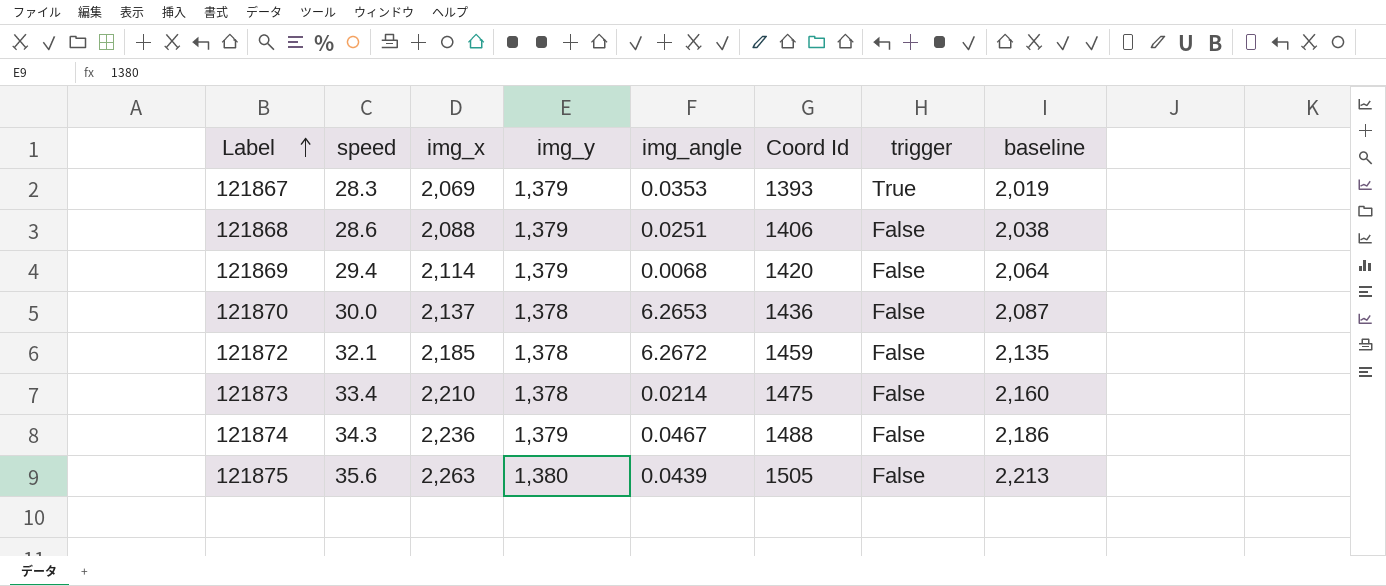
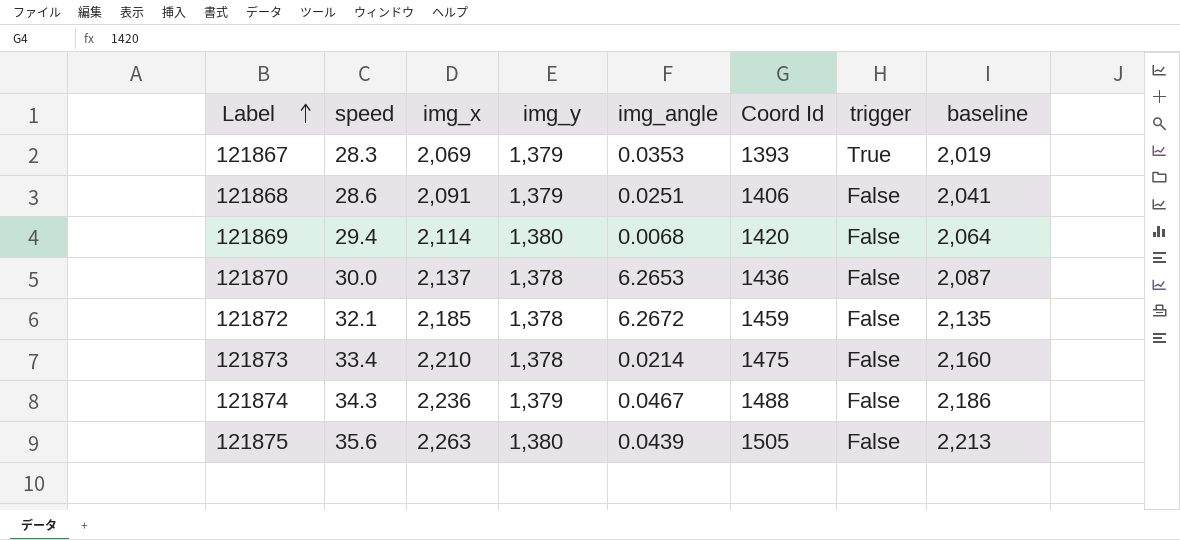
121868 | img_x: 2,088 -> 2,091
121868 | baseline: 2,038 -> 2,041
121869 | img_y: 1,379 -> 1,380

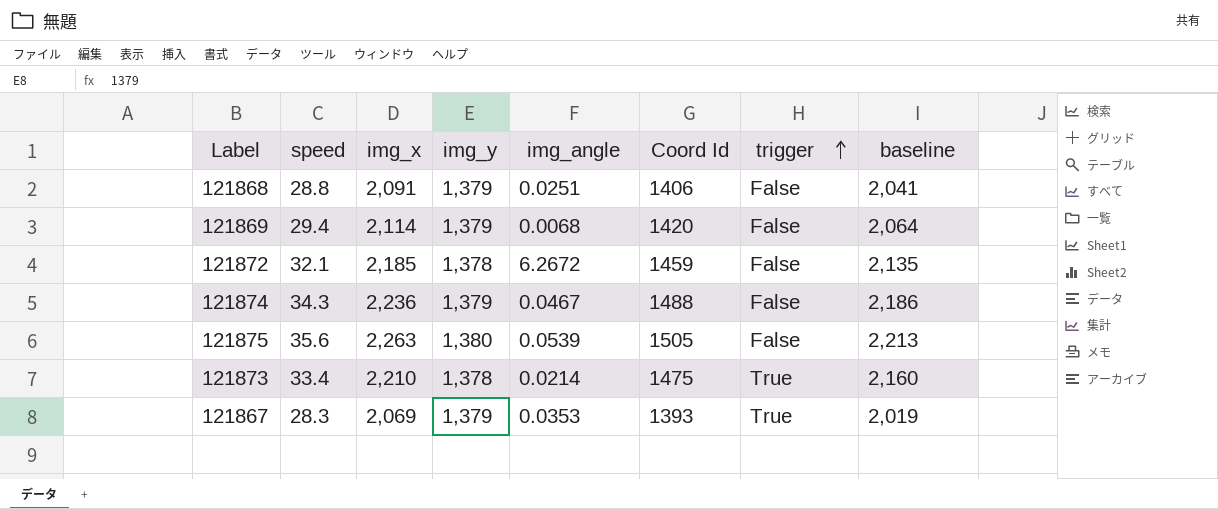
row order: Label ascending -> trigger ascending
row 121870: 30.0 | 2,137 | 1,378 | 6.2653 | 1436 | False | 2,087 -> none
121868 | speed: 28.6 -> 28.8
121869 | img_y: 1,380 -> 1,379
121875 | img_angle: 0.0439 -> 0.0539
121873 | trigger: False -> True

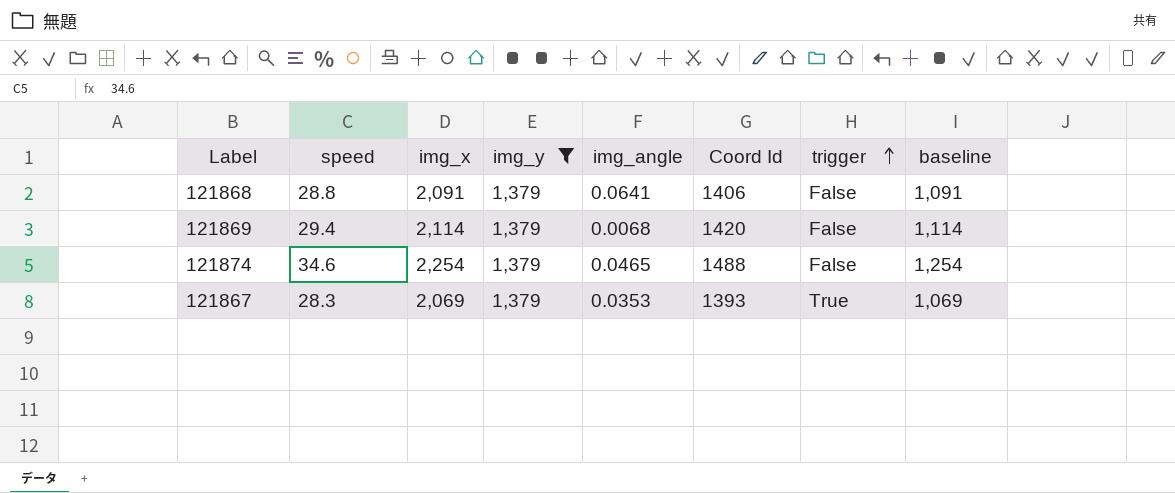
filter: none -> img_y = 1,379
column baseline | formula: [img_x] - 50 -> [img_x] - 1000
121868 | img_angle: 0.0251 -> 0.0641
121874 | speed: 34.3 -> 34.6
121874 | img_x: 2,236 -> 2,254
121874 | img_angle: 0.0467 -> 0.0465

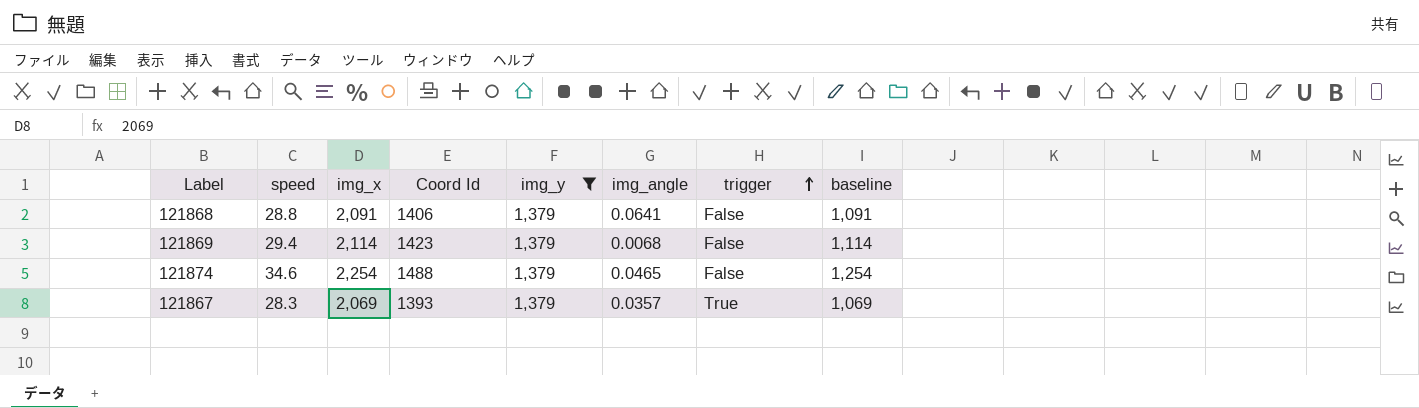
column Coord Id | position: 6 -> 4
121869 | Coord Id: 1420 -> 1423
121867 | img_angle: 0.0353 -> 0.0357

